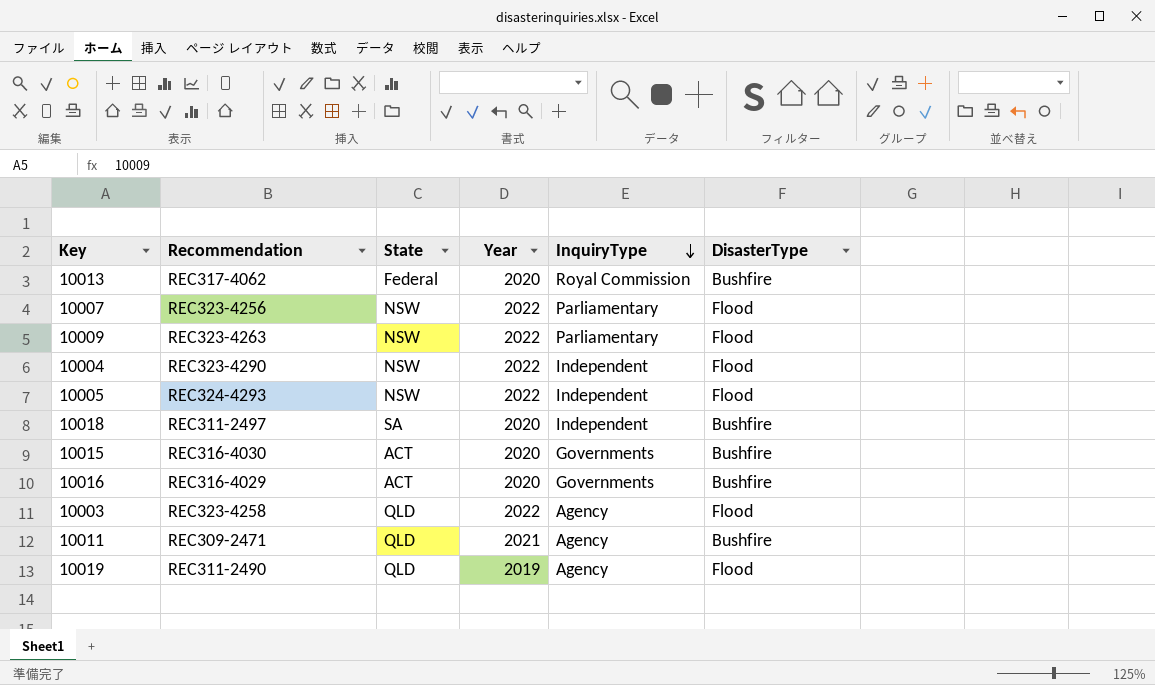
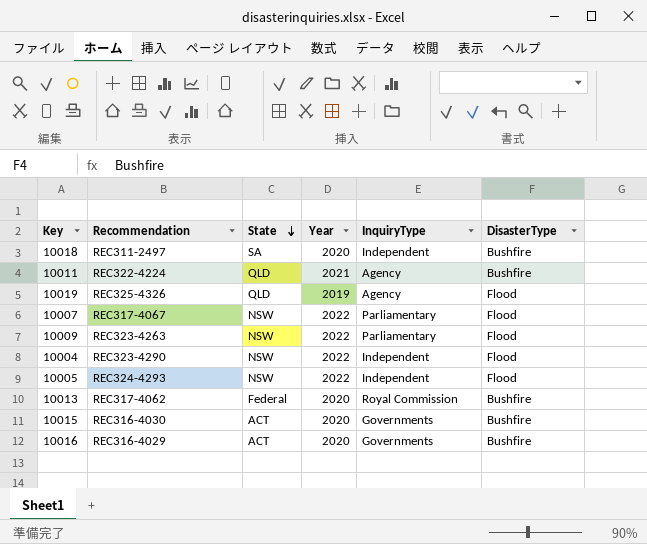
row order: InquiryType descending -> State descending
row 10003: REC323-4258 | QLD | 2022 | Agency | Flood -> none
10011 | Recommendation: REC309-2471 -> REC322-4224
10019 | Recommendation: REC311-2490 -> REC325-4326
10007 | Recommendation: REC323-4256 -> REC317-4067

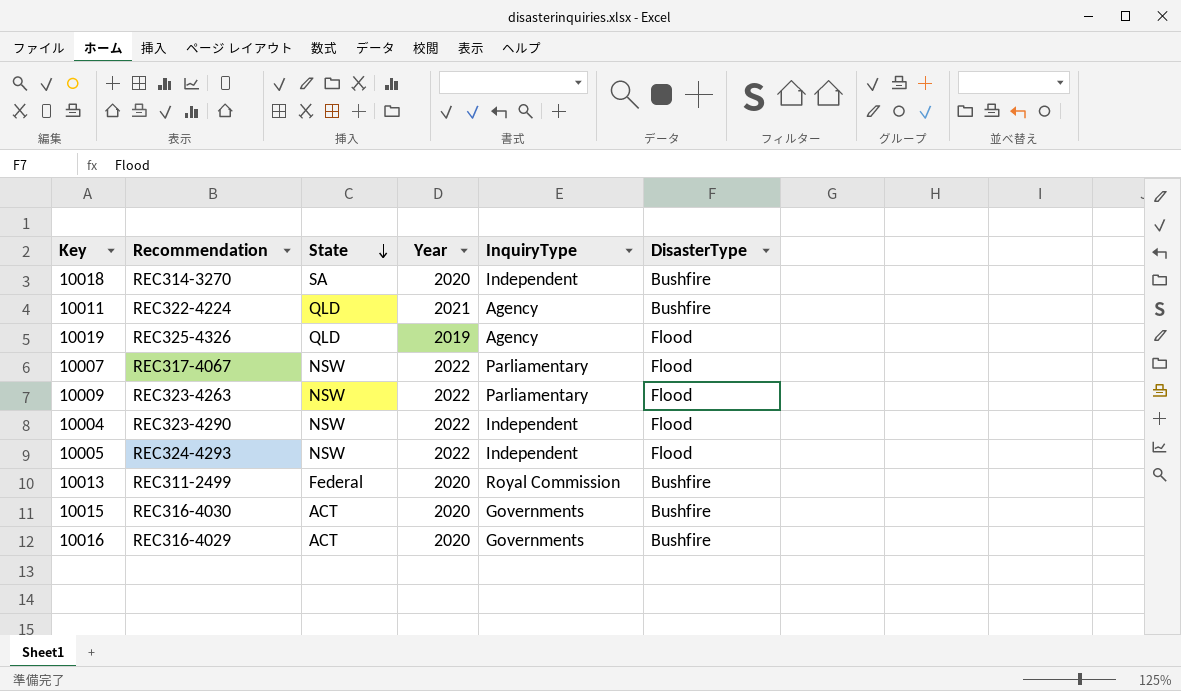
10018 | Recommendation: REC311-2497 -> REC314-3270
10013 | Recommendation: REC317-4062 -> REC311-2499

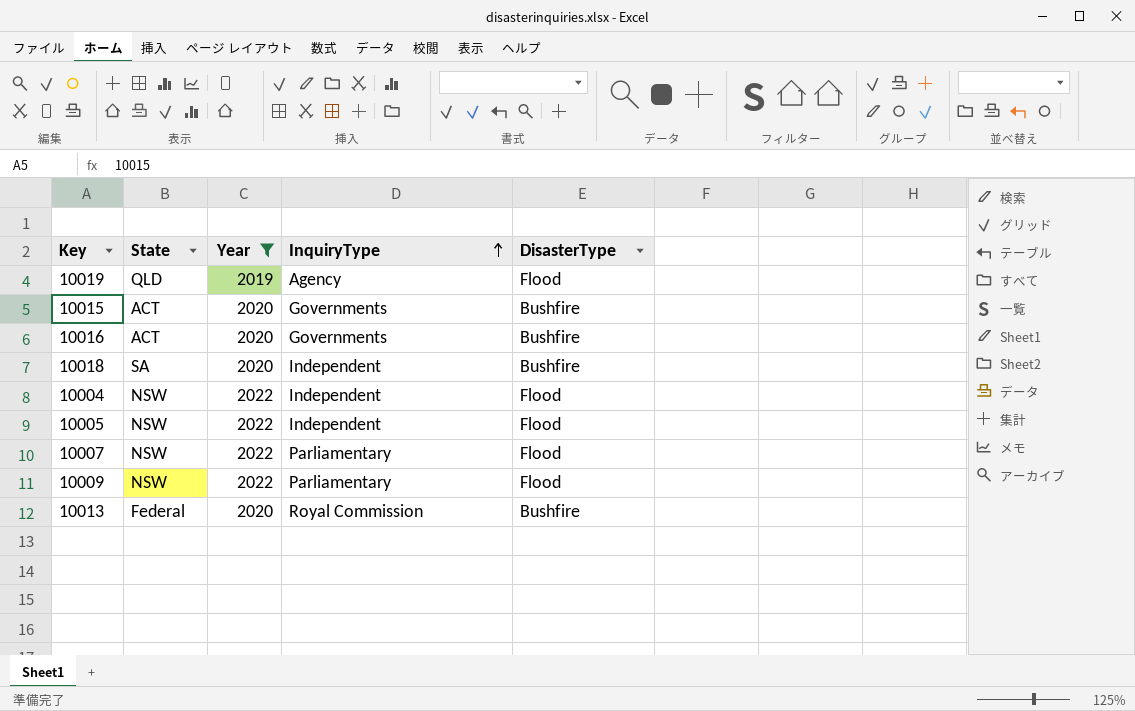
filter: none -> Year != 2021
row order: State descending -> InquiryType ascending
column Recommendation | position: 2 -> none

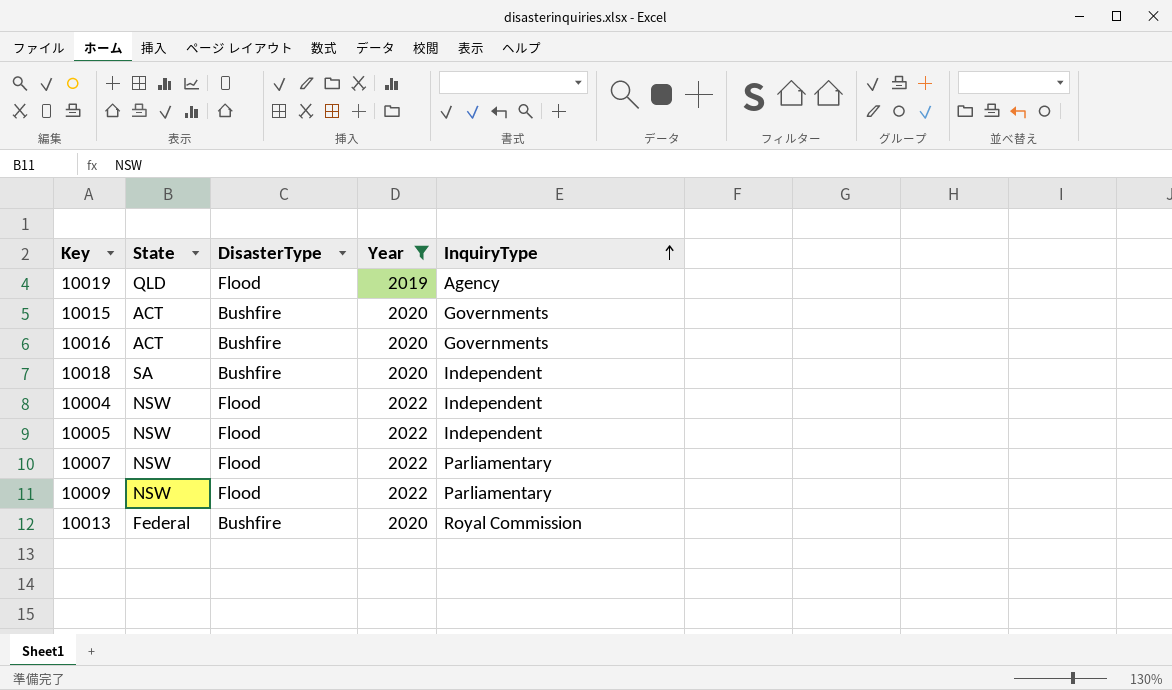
column DisasterType | position: 5 -> 3

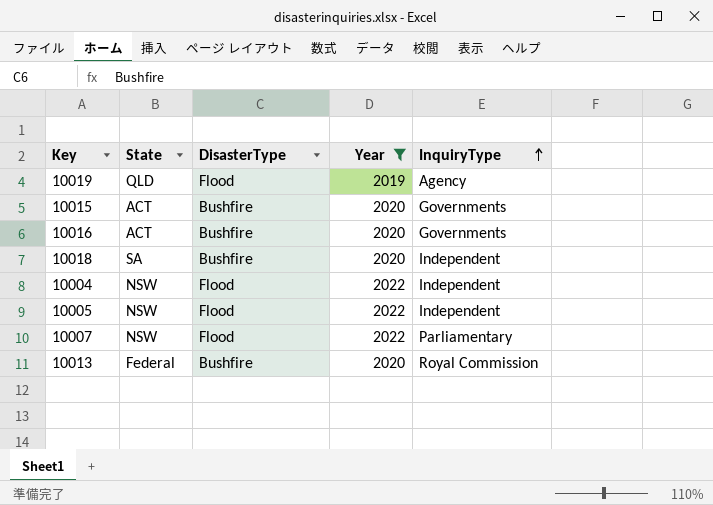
row 10009: NSW | Flood | 2022 | Parliamentary -> none

